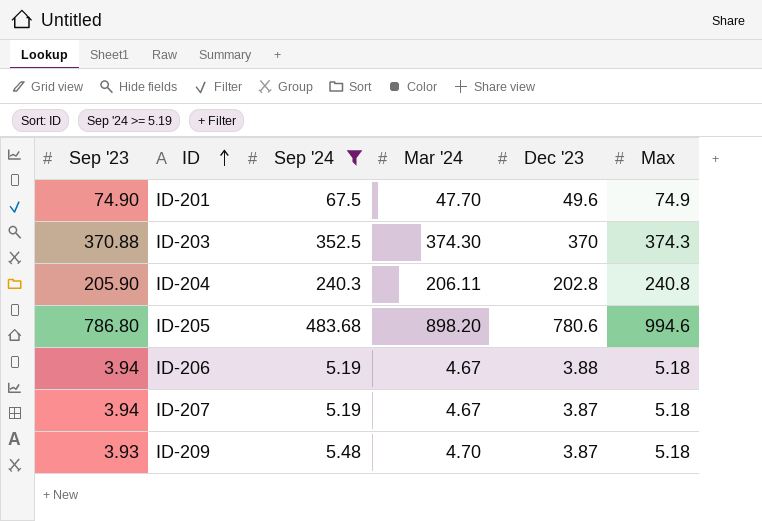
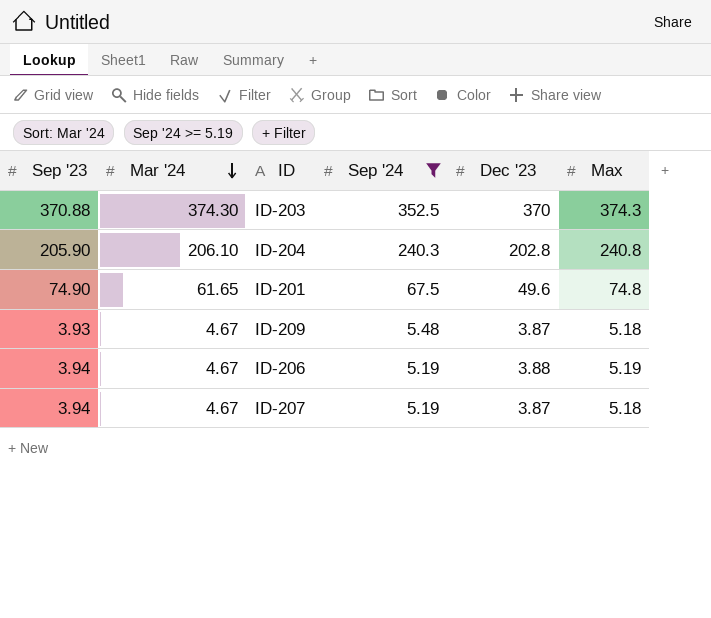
row order: ID ascending -> Mar '24 descending
column Mar '24 | position: 4 -> 2
row ID-205: 786.80 | 483.68 | 898.20 | 780.6 | 994.6 -> none
ID-204 | Mar '24: 206.11 -> 206.10
ID-201 | Mar '24: 47.70 -> 61.65
ID-201 | Max: 74.9 -> 74.8
ID-209 | Mar '24: 4.70 -> 4.67
ID-206 | Max: 5.18 -> 5.19

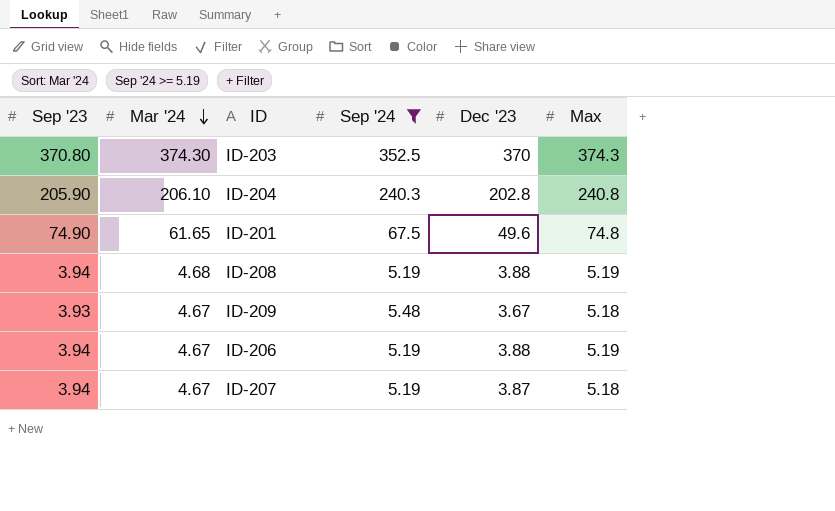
ID-203 | Sep '23: 370.88 -> 370.80
row ID-208: none -> 3.94 | 4.68 | 5.19 | 3.88 | 5.19
ID-209 | Dec '23: 3.87 -> 3.67

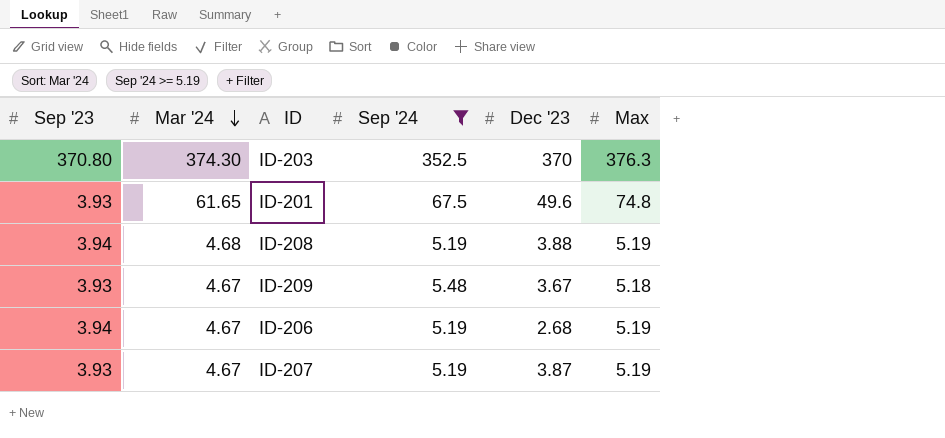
row ID-204: 205.90 | 206.10 | 240.3 | 202.8 | 240.8 -> none
ID-203 | Max: 374.3 -> 376.3
ID-201 | Sep '23: 74.90 -> 3.93
ID-206 | Dec '23: 3.88 -> 2.68
ID-207 | Sep '23: 3.94 -> 3.93
ID-207 | Max: 5.18 -> 5.19

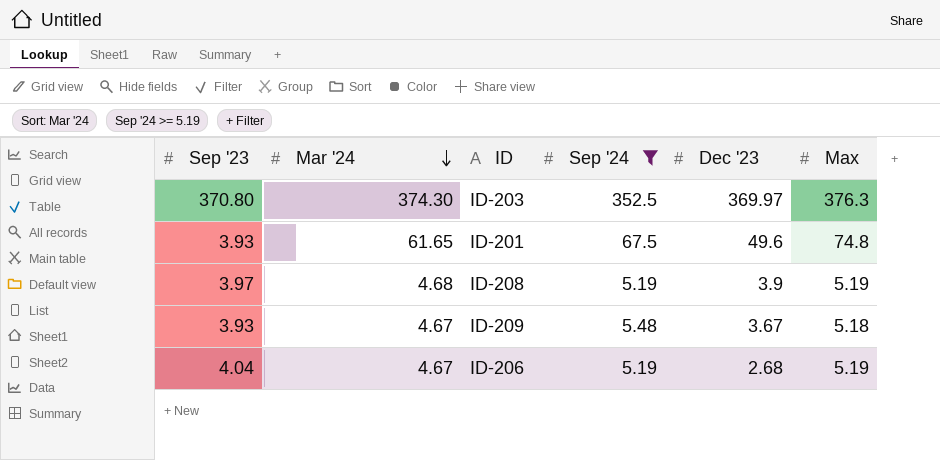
row ID-207: 3.93 | 4.67 | 5.19 | 3.87 | 5.19 -> none
ID-203 | Dec '23: 370 -> 369.97
ID-208 | Sep '23: 3.94 -> 3.97
ID-208 | Dec '23: 3.88 -> 3.9
ID-206 | Sep '23: 3.94 -> 4.04

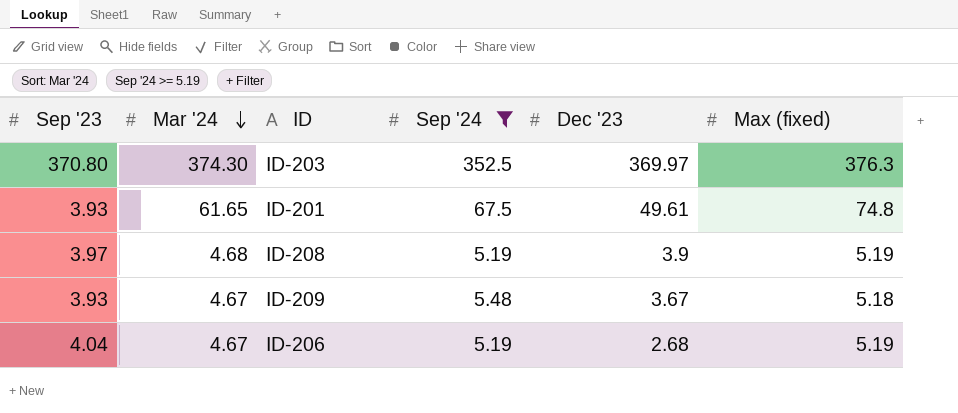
column name: Max -> Max (fixed)
ID-201 | Dec '23: 49.6 -> 49.61

